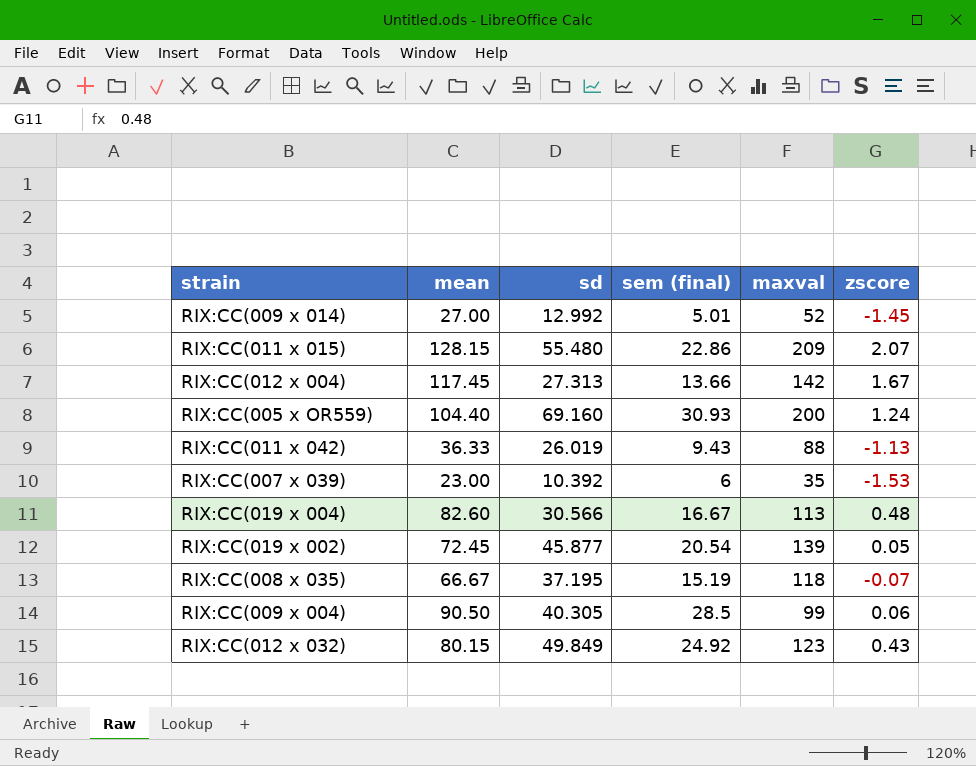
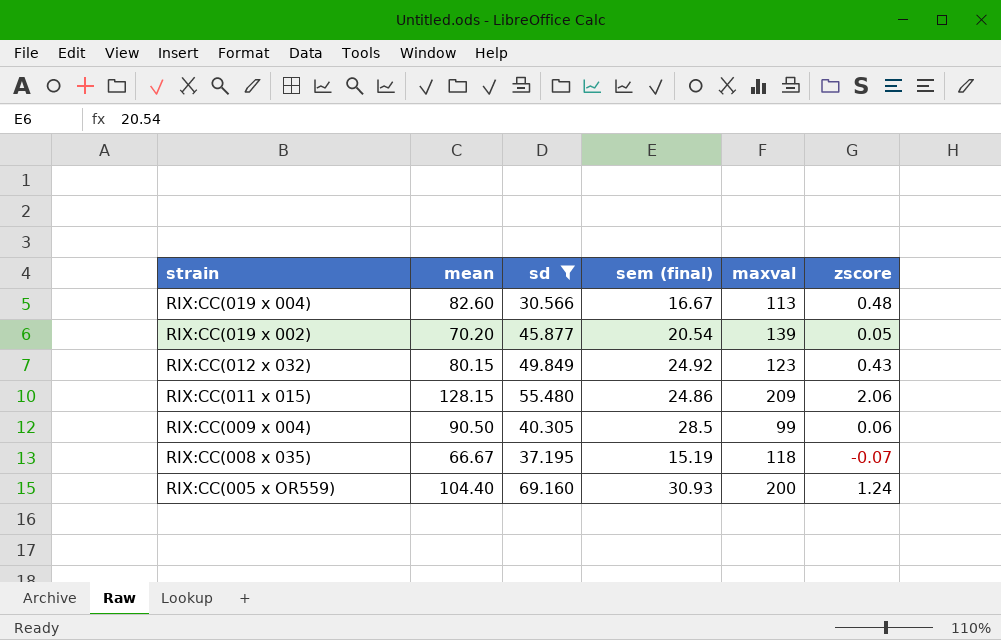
filter: none -> sd >= 30.566
row order: none -> strain descending
RIX:CC(019 x 002) | mean: 72.45 -> 70.20
RIX:CC(011 x 015) | sem (final): 22.86 -> 24.86
RIX:CC(011 x 015) | zscore: 2.07 -> 2.06

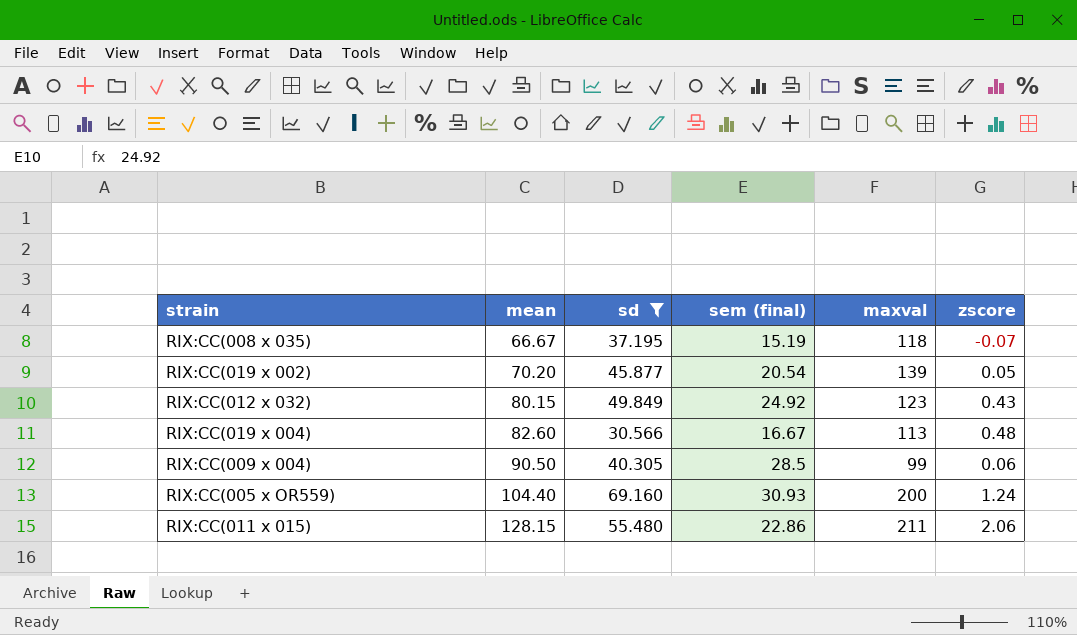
row order: strain descending -> mean ascending
RIX:CC(011 x 015) | sem (final): 24.86 -> 22.86
RIX:CC(011 x 015) | maxval: 209 -> 211

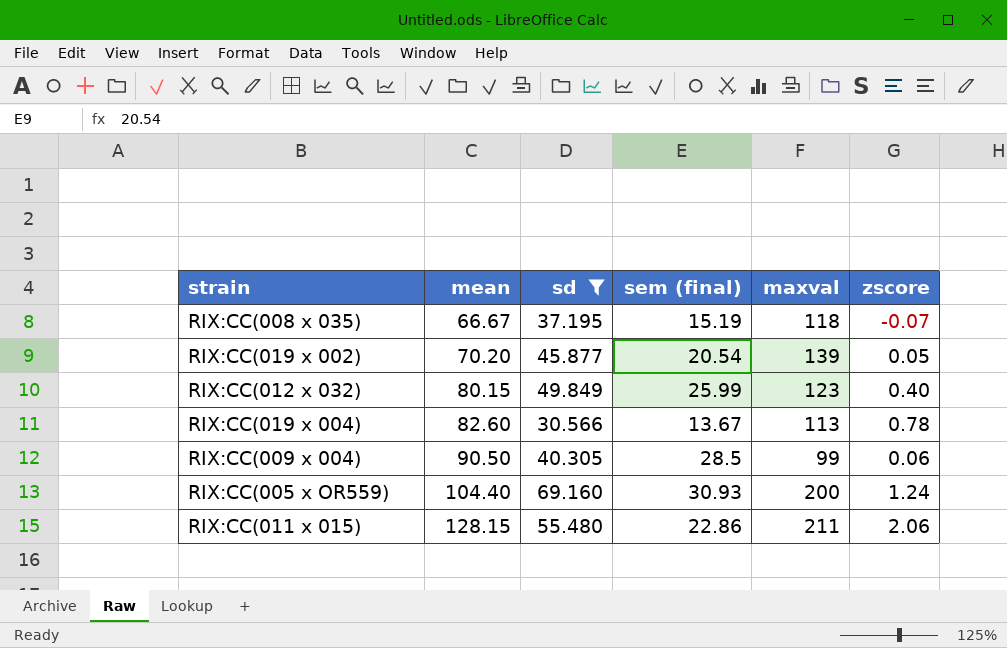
RIX:CC(012 x 032) | sem (final): 24.92 -> 25.99
RIX:CC(012 x 032) | zscore: 0.43 -> 0.40
RIX:CC(019 x 004) | sem (final): 16.67 -> 13.67
RIX:CC(019 x 004) | zscore: 0.48 -> 0.78

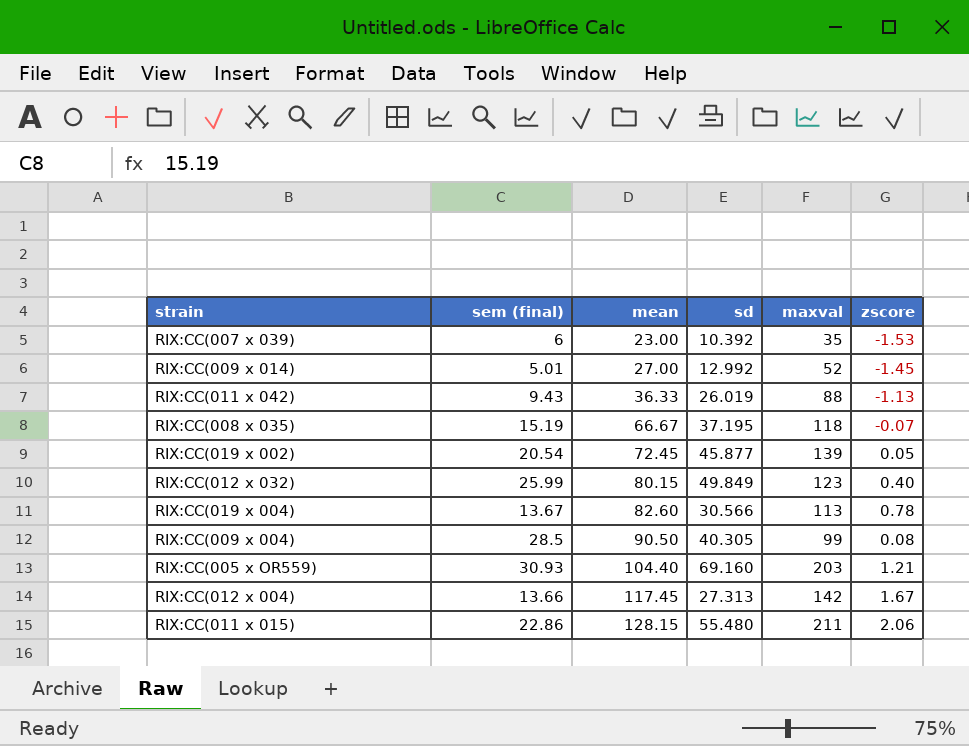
filter: sd >= 30.566 -> none
column sem (final) | position: 4 -> 2
RIX:CC(019 x 002) | mean: 70.20 -> 72.45
RIX:CC(009 x 004) | zscore: 0.06 -> 0.08
RIX:CC(005 x OR559) | maxval: 200 -> 203
RIX:CC(005 x OR559) | zscore: 1.24 -> 1.21

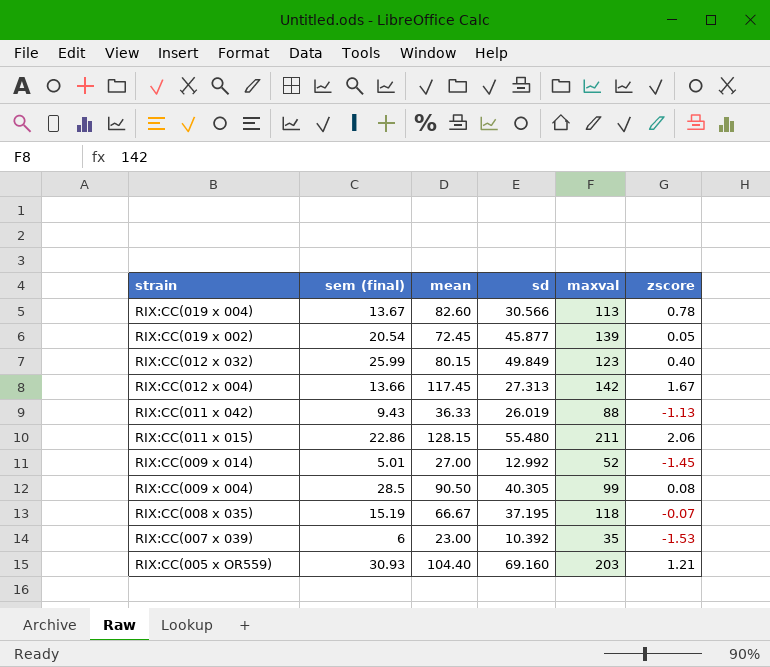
row order: mean ascending -> strain descending

